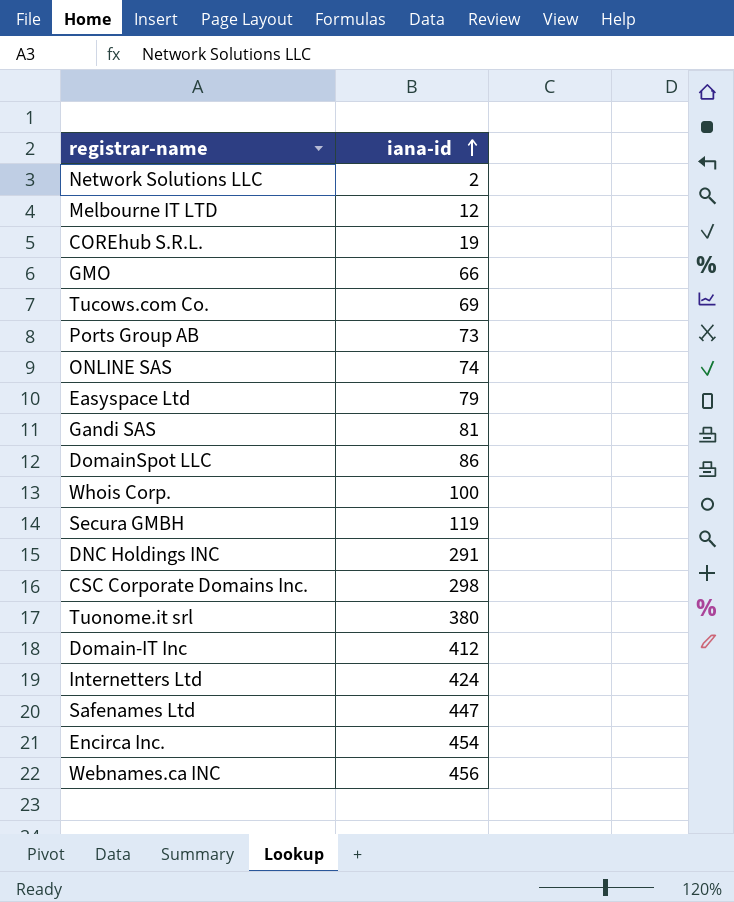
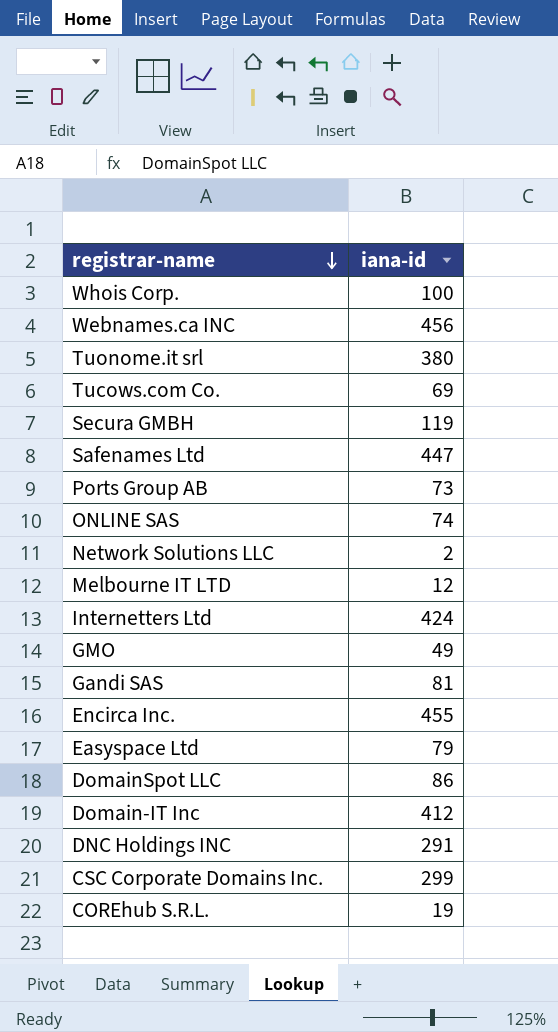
row order: iana-id ascending -> registrar-name descending
GMO | iana-id: 66 -> 49
Encirca Inc. | iana-id: 454 -> 455
CSC Corporate Domains Inc. | iana-id: 298 -> 299

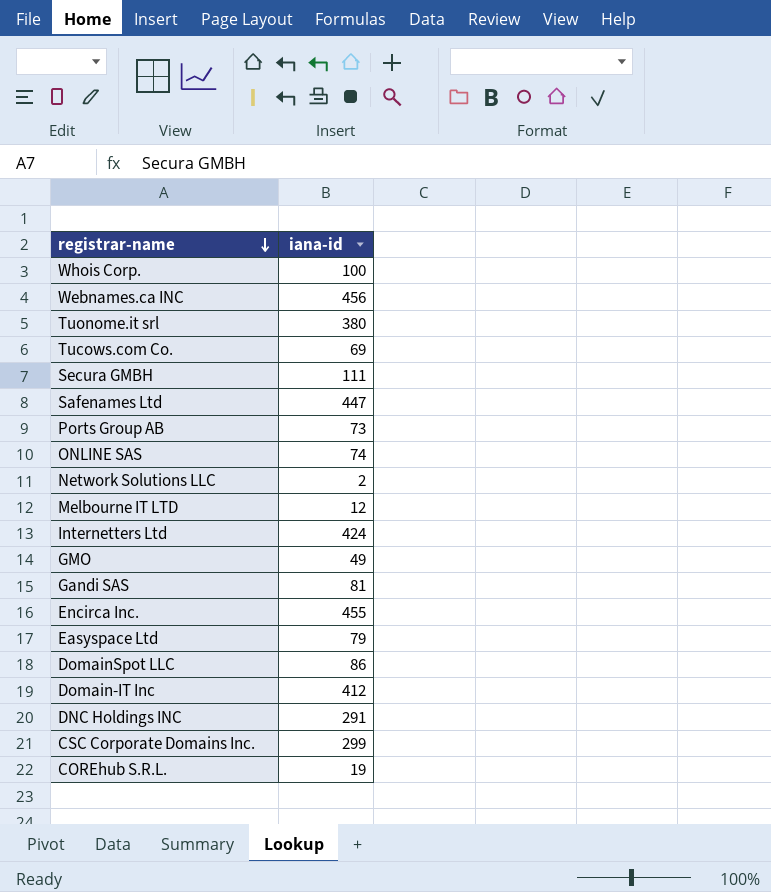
Secura GMBH | iana-id: 119 -> 111

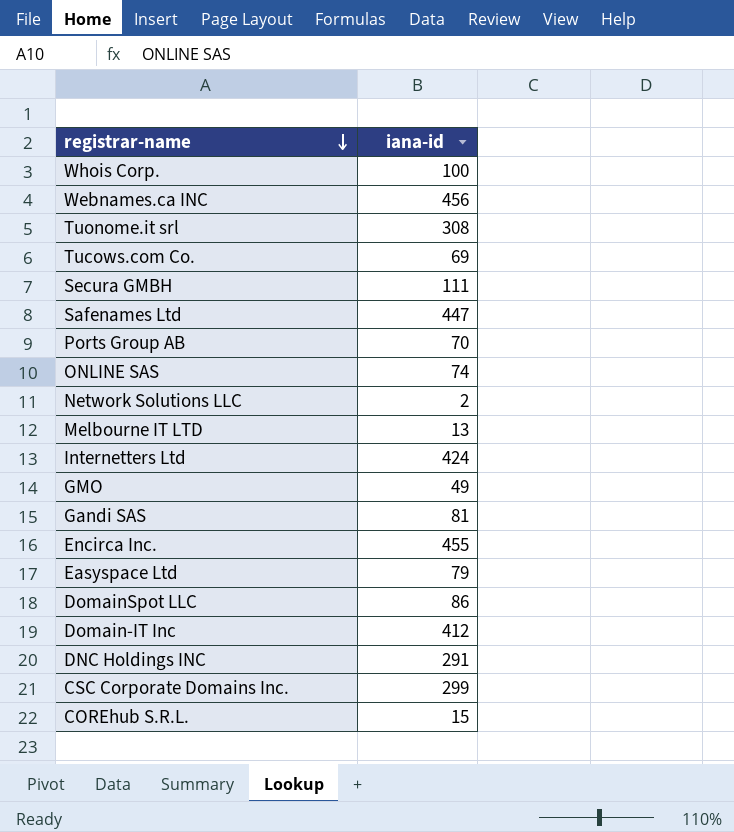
Tuonome.it srl | iana-id: 380 -> 308
Ports Group AB | iana-id: 73 -> 70
Melbourne IT LTD | iana-id: 12 -> 13
COREhub S.R.L. | iana-id: 19 -> 15

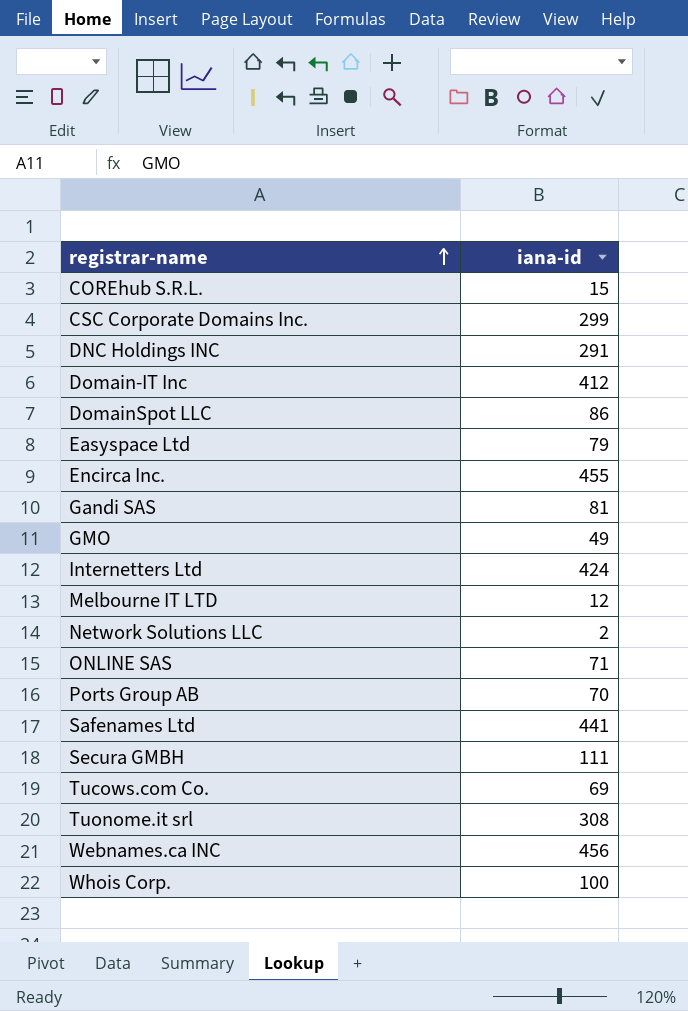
row order: registrar-name descending -> registrar-name ascending
Melbourne IT LTD | iana-id: 13 -> 12
ONLINE SAS | iana-id: 74 -> 71
Safenames Ltd | iana-id: 447 -> 441

